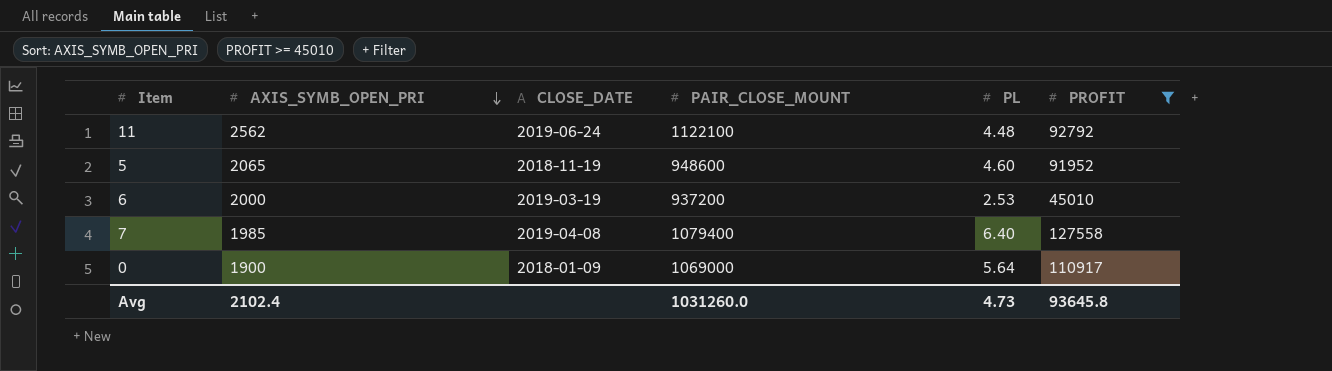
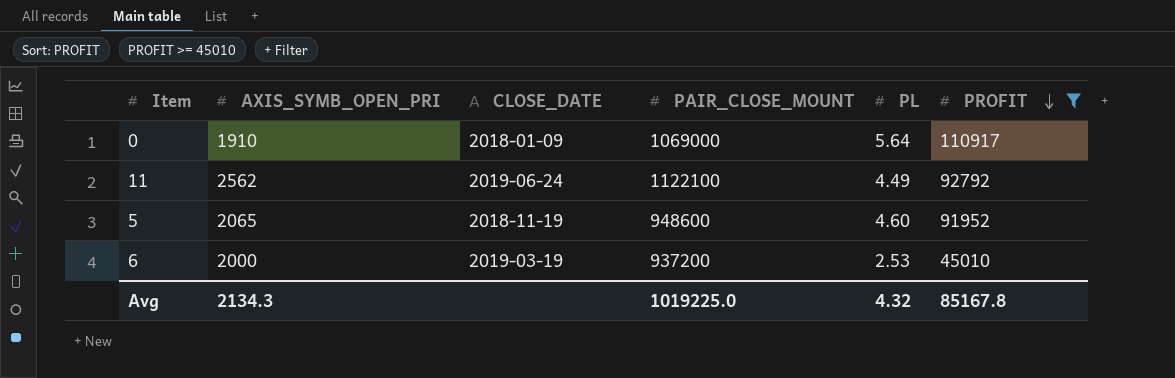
row order: AXIS_SYMB_OPEN_PRI descending -> PROFIT descending
row 7: 1985 | 2019-04-08 | 1079400 | 6.40 | 127558 -> none
0 | AXIS_SYMB_OPEN_PRI: 1900 -> 1910
11 | PL: 4.48 -> 4.49
Avg | AXIS_SYMB_OPEN_PRI: 2102.4 -> 2134.3
Avg | PAIR_CLOSE_MOUNT: 1031260.0 -> 1019225.0
Avg | PL: 4.73 -> 4.32
Avg | PROFIT: 93645.8 -> 85167.8

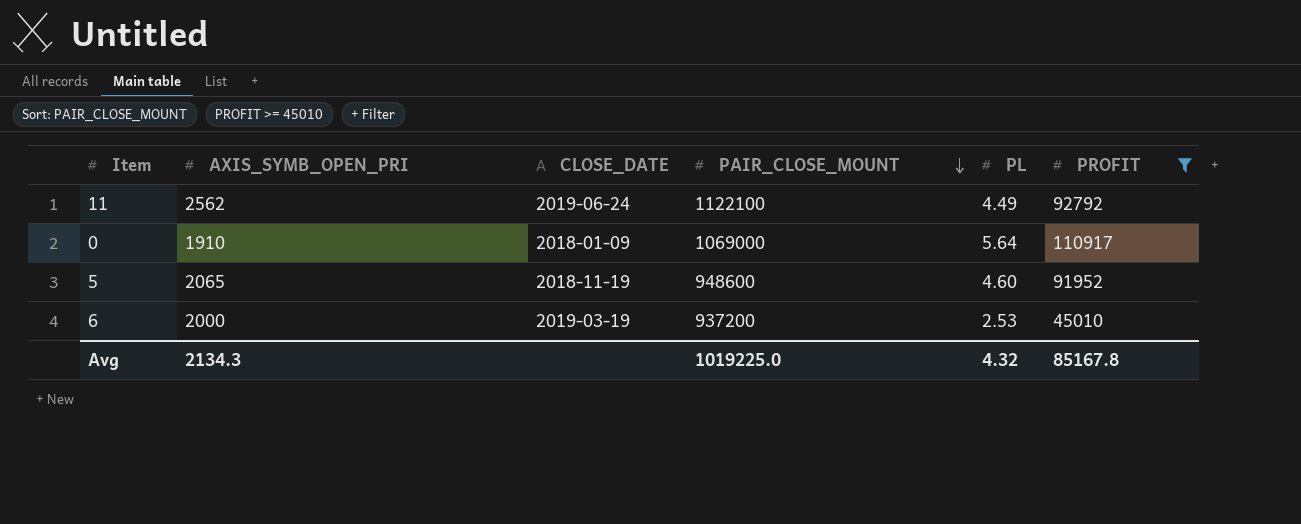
row order: PROFIT descending -> PAIR_CLOSE_MOUNT descending

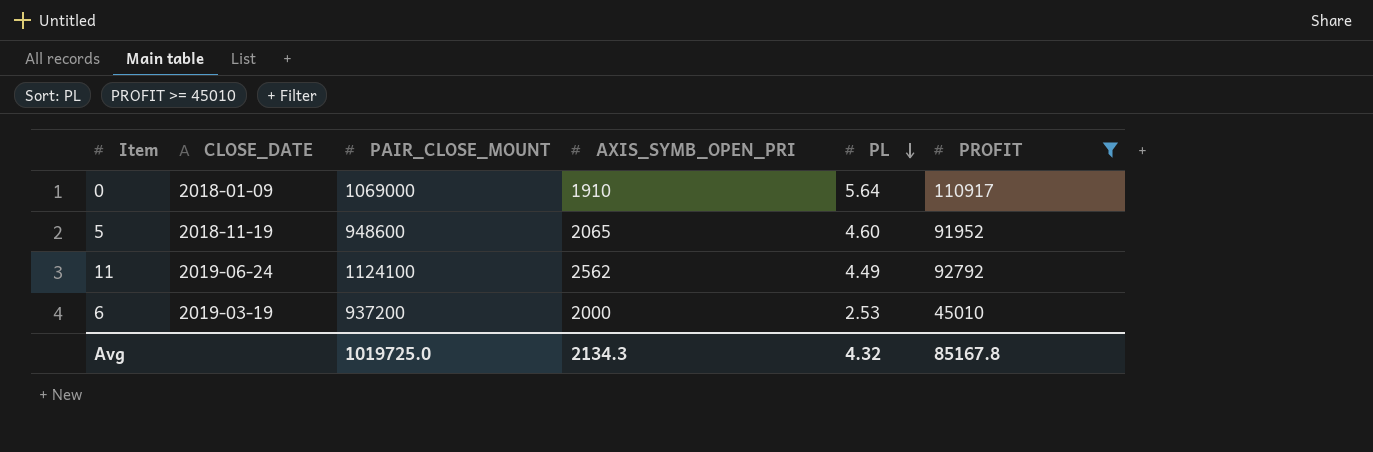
row order: PAIR_CLOSE_MOUNT descending -> PL descending
column AXIS_SYMB_OPEN_PRI | position: 2 -> 4
11 | PAIR_CLOSE_MOUNT: 1122100 -> 1124100
Avg | PAIR_CLOSE_MOUNT: 1019225.0 -> 1019725.0

